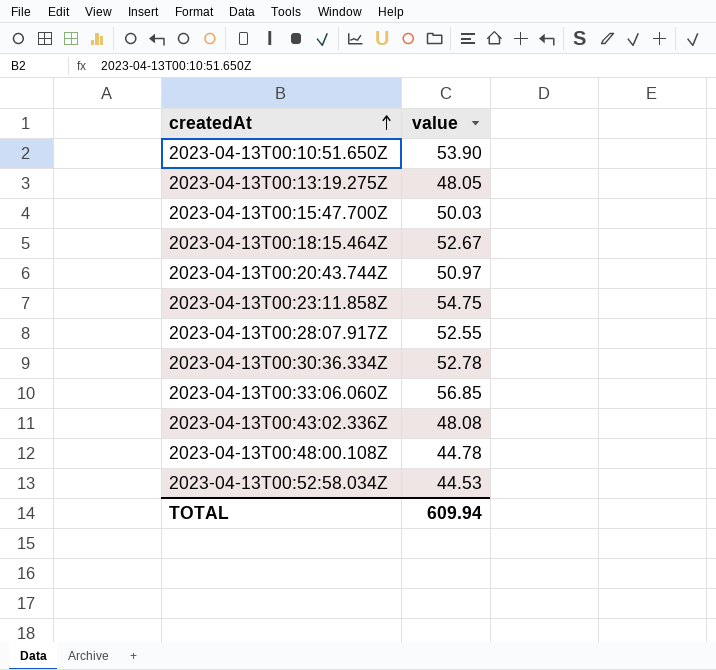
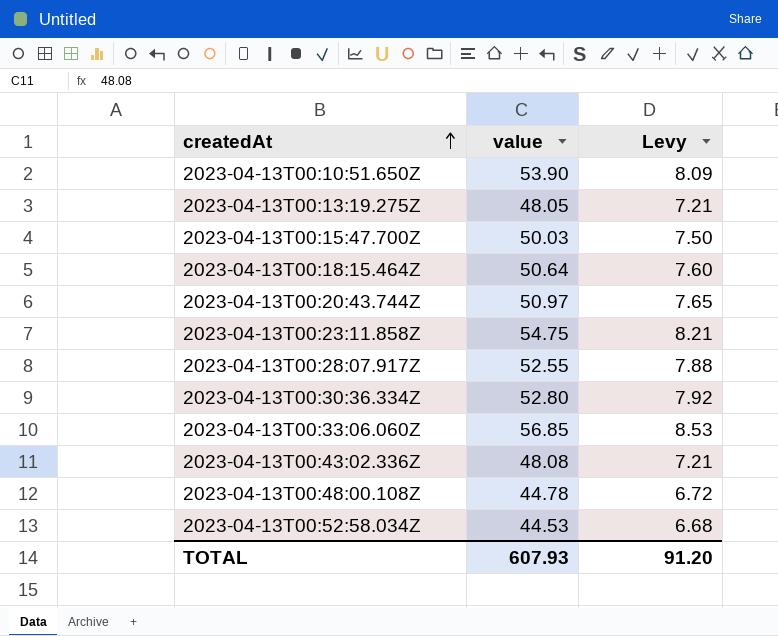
column Levy | formula: none -> [value] * 0.15
2023-04-13T00:18:15.464Z | value: 52.67 -> 50.64
2023-04-13T00:30:36.334Z | value: 52.78 -> 52.80
TOTAL | value: 609.94 -> 607.93

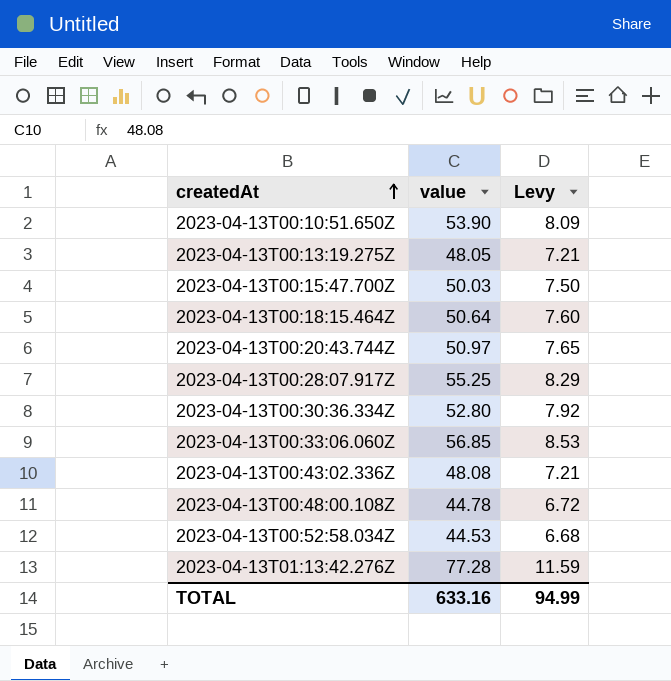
row 2023-04-13T00:23:11.858Z: 54.75 | 8.21 -> none
2023-04-13T00:28:07.917Z | value: 52.55 -> 55.25
2023-04-13T00:28:07.917Z | Levy: 7.88 -> 8.29
row 2023-04-13T01:13:42.276Z: none -> 77.28 | 11.59
TOTAL | value: 607.93 -> 633.16
TOTAL | Levy: 91.20 -> 94.99

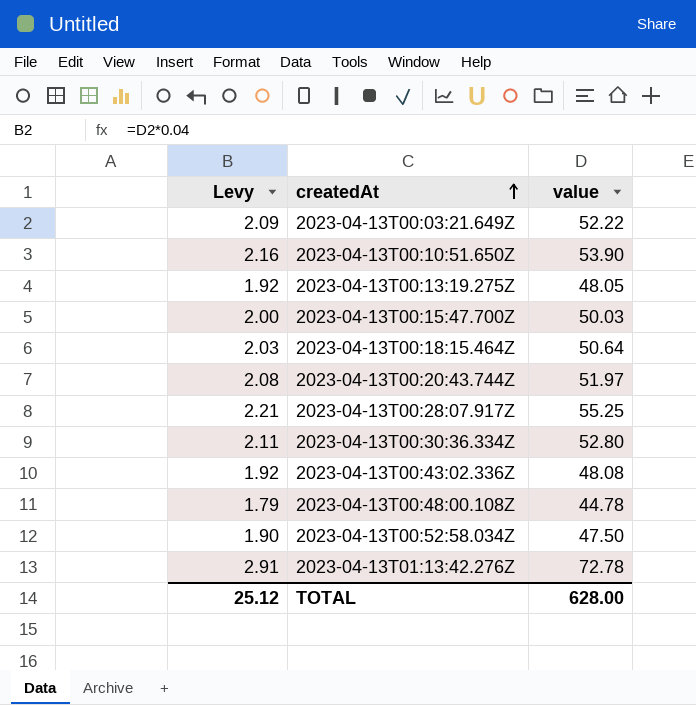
column Levy | formula: [value] * 0.15 -> [value] * 0.04
column Levy | position: 3 -> 1
row 2023-04-13T00:33:06.060Z: 56.85 | 8.53 -> none
row 2023-04-13T00:03:21.649Z: none -> 2.09 | 52.22
2023-04-13T00:20:43.744Z | value: 50.97 -> 51.97
2023-04-13T00:52:58.034Z | value: 44.53 -> 47.50
2023-04-13T01:13:42.276Z | value: 77.28 -> 72.78
TOTAL | Levy: 94.99 -> 25.12
TOTAL | value: 633.16 -> 628.00

